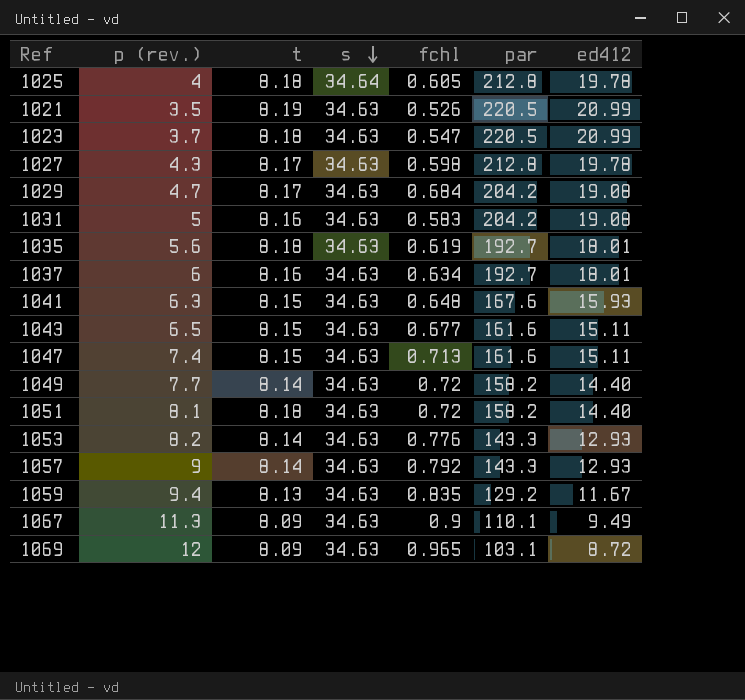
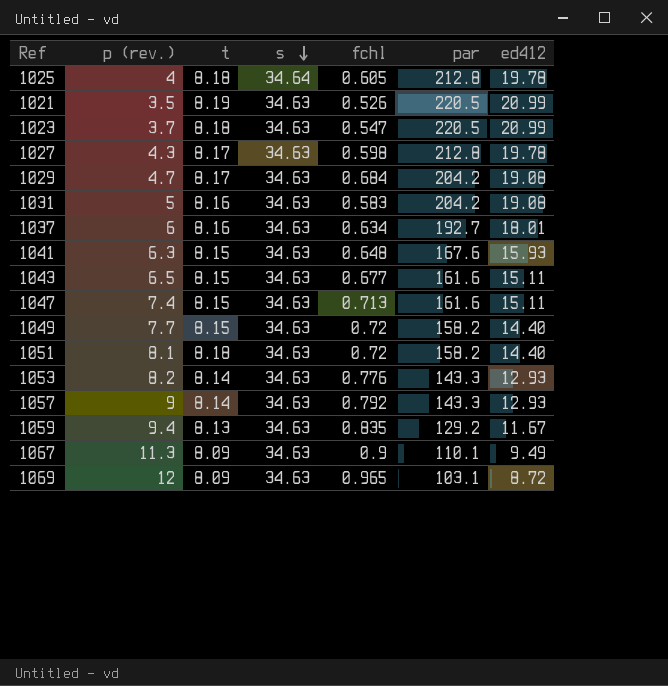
row 1035: 5.6 | 8.18 | 34.63 | 0.619 | 192.7 | 18.01 -> none
1049 | t: 8.14 -> 8.15

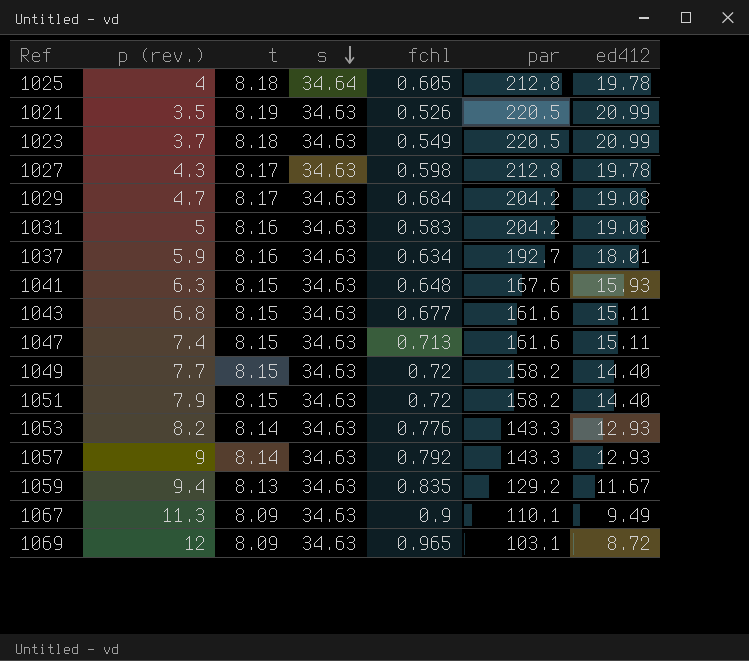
1023 | fchl: 0.547 -> 0.549
1037 | p (rev.): 6 -> 5.9
1043 | p (rev.): 6.5 -> 6.8
1051 | p (rev.): 8.1 -> 7.9
1051 | t: 8.18 -> 8.15

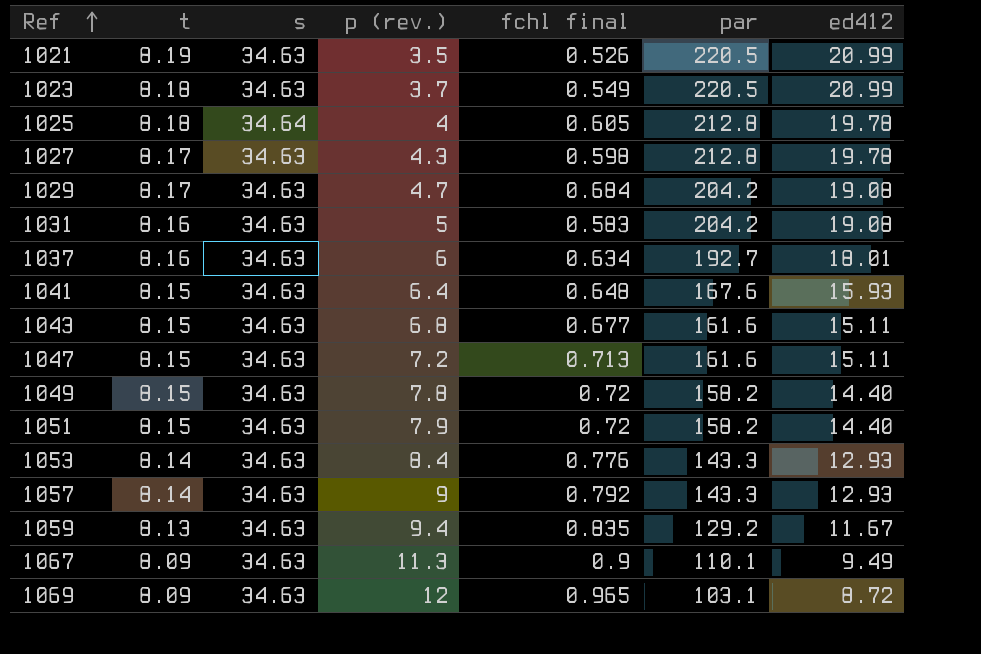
row order: s descending -> Ref ascending
column p (rev.) | position: 2 -> 4
column name: fchl -> fchl final
1037 | p (rev.): 5.9 -> 6
1041 | p (rev.): 6.3 -> 6.4
1047 | p (rev.): 7.4 -> 7.2
1049 | p (rev.): 7.7 -> 7.8
1053 | p (rev.): 8.2 -> 8.4

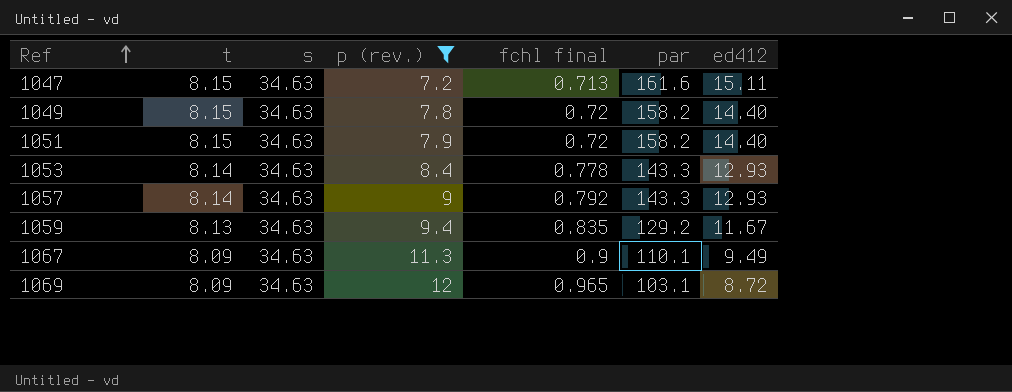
filter: none -> p (rev.) >= 7.2
1053 | fchl final: 0.776 -> 0.778

